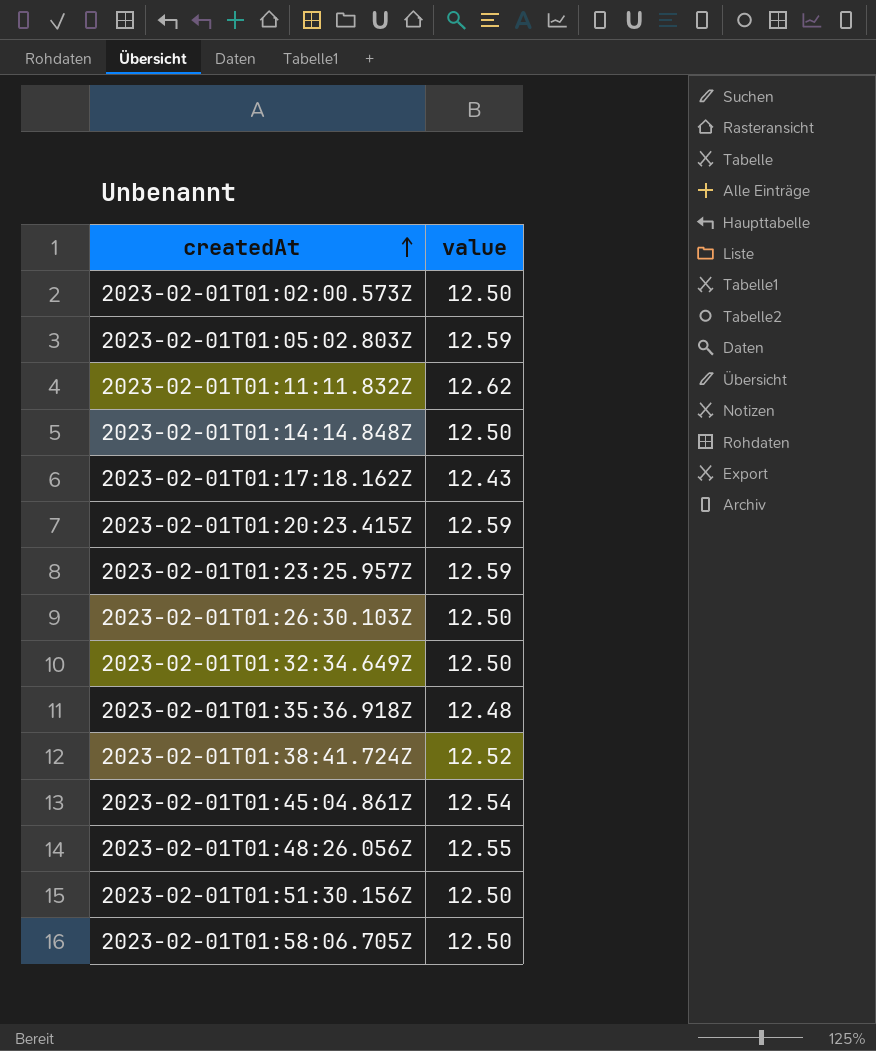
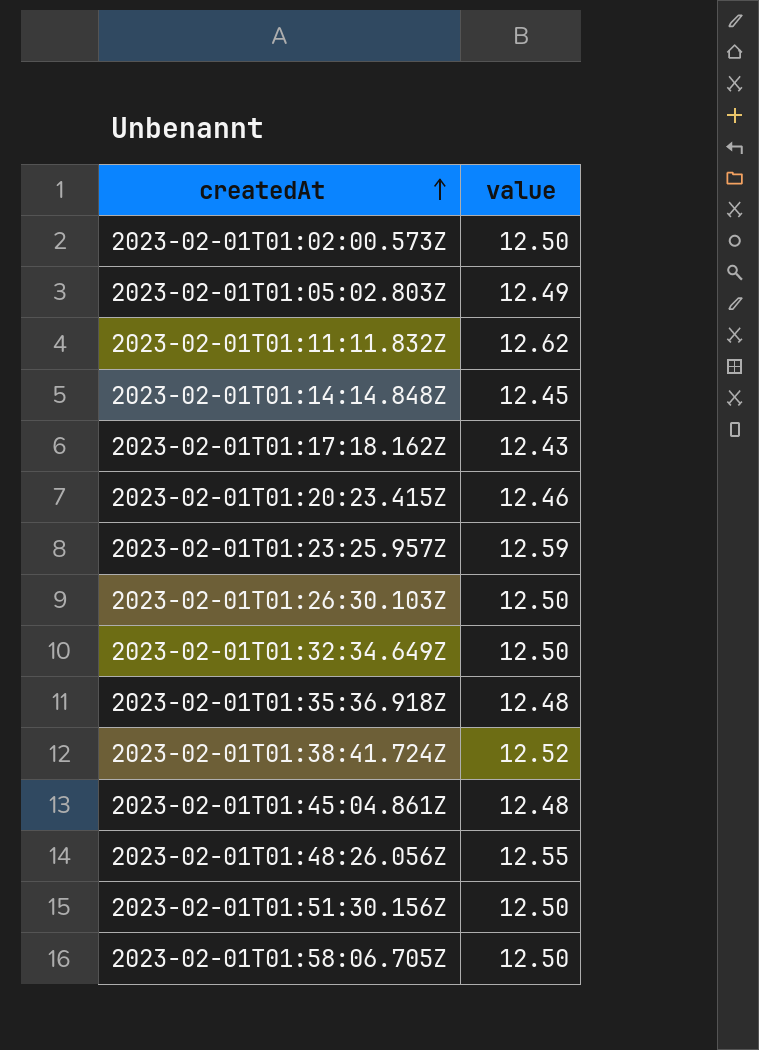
2023-02-01T01:05:02.803Z | value: 12.59 -> 12.49
2023-02-01T01:14:14.848Z | value: 12.50 -> 12.45
2023-02-01T01:20:23.415Z | value: 12.59 -> 12.46
2023-02-01T01:45:04.861Z | value: 12.54 -> 12.48

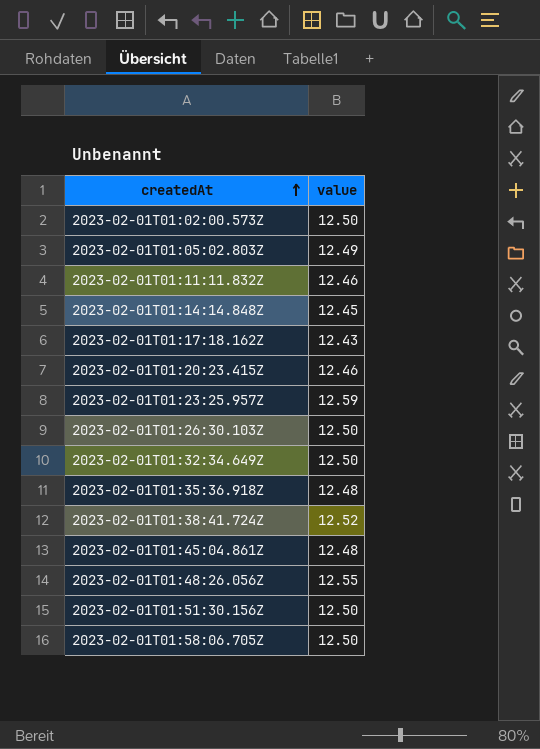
2023-02-01T01:11:11.832Z | value: 12.62 -> 12.46

